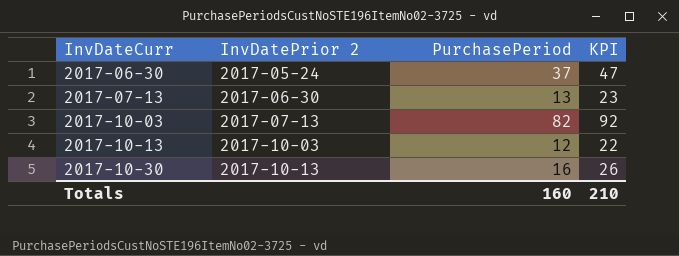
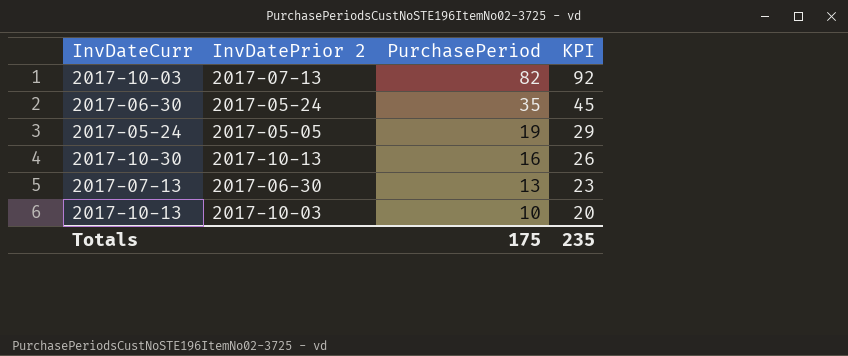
row order: InvDateCurr ascending -> PurchasePeriod descending
2017-06-30 | PurchasePeriod: 37 -> 35
2017-06-30 | KPI: 47 -> 45
row 2017-05-24: none -> 2017-05-05 | 19 | 29
2017-10-13 | PurchasePeriod: 12 -> 10
2017-10-13 | KPI: 22 -> 20
Totals | PurchasePeriod: 160 -> 175
Totals | KPI: 210 -> 235

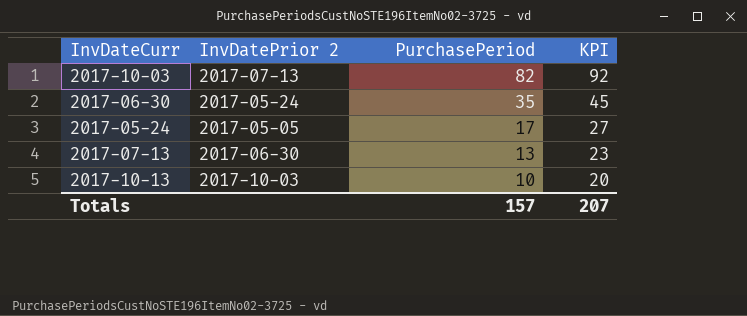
row 2017-10-30: 2017-10-13 | 16 | 26 -> none
2017-05-24 | PurchasePeriod: 19 -> 17
2017-05-24 | KPI: 29 -> 27
Totals | PurchasePeriod: 175 -> 157
Totals | KPI: 235 -> 207

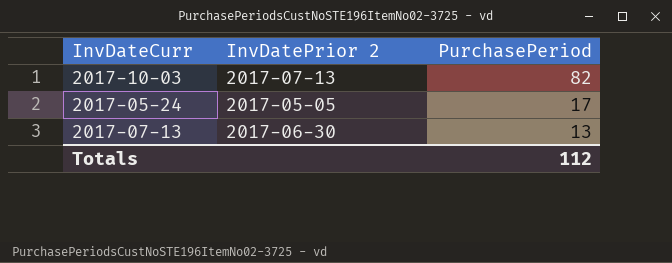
column KPI | formula: [PurchasePeriod] + 10 -> none
row 2017-06-30: 2017-05-24 | 35 | 45 -> none
row 2017-10-13: 2017-10-03 | 10 | 20 -> none
Totals | PurchasePeriod: 157 -> 112

